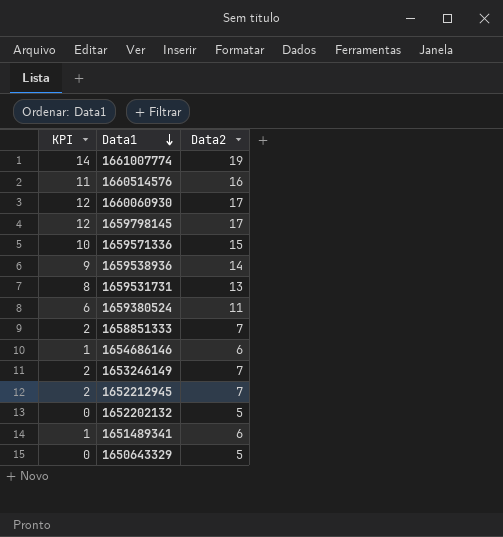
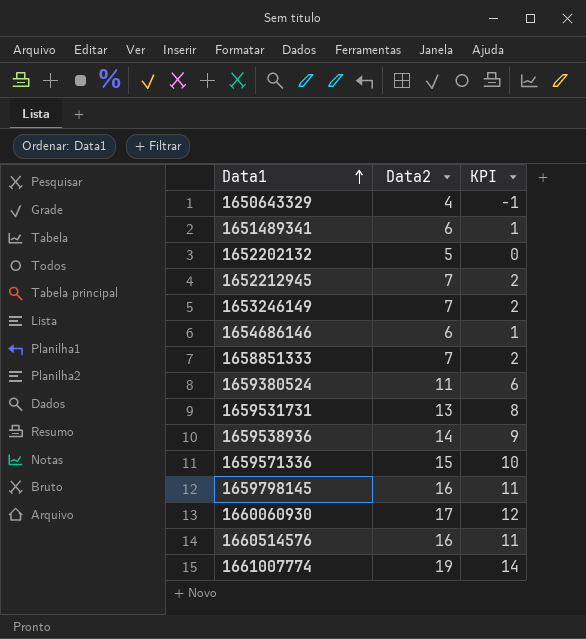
row order: Data1 descending -> Data1 ascending
column KPI | position: 1 -> 3
1650643329 | Data2: 5 -> 4
1650643329 | KPI: 0 -> -1
1659798145 | Data2: 17 -> 16
1659798145 | KPI: 12 -> 11

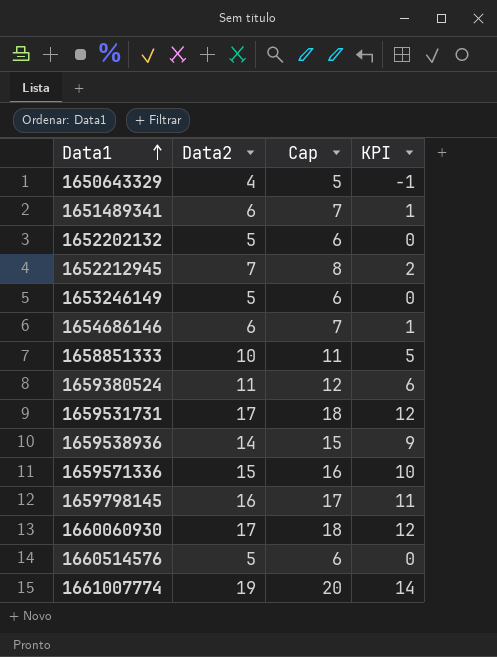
column Cap | formula: none -> [Data2] + 1
1653246149 | Data2: 7 -> 5
1653246149 | KPI: 2 -> 0
1658851333 | Data2: 7 -> 10
1658851333 | KPI: 2 -> 5
1659531731 | Data2: 13 -> 17
1659531731 | KPI: 8 -> 12
1660514576 | Data2: 16 -> 5
1660514576 | KPI: 11 -> 0

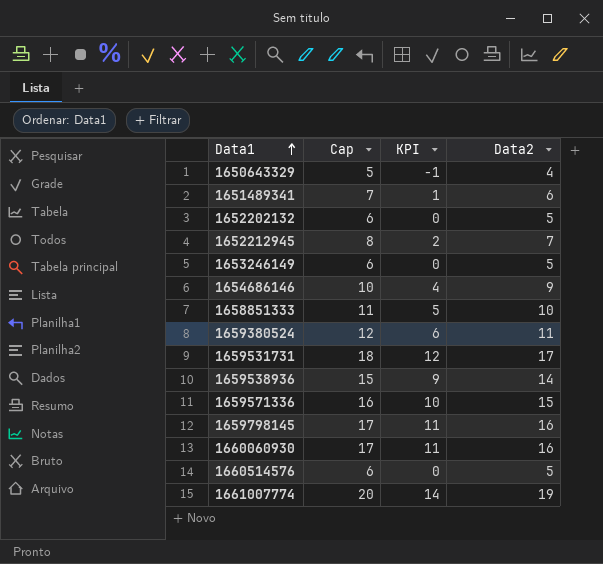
column Data2 | position: 2 -> 4
1654686146 | Cap: 7 -> 10
1654686146 | KPI: 1 -> 4
1654686146 | Data2: 6 -> 9
1660060930 | Cap: 18 -> 17
1660060930 | KPI: 12 -> 11
1660060930 | Data2: 17 -> 16

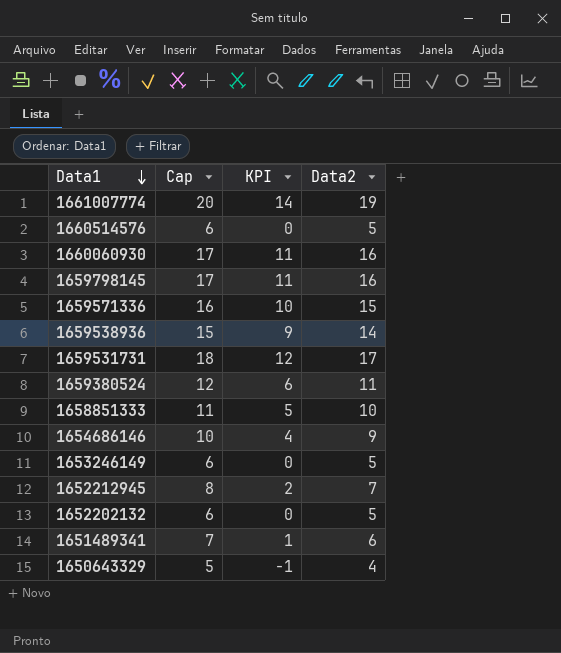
row order: Data1 ascending -> Data1 descending

